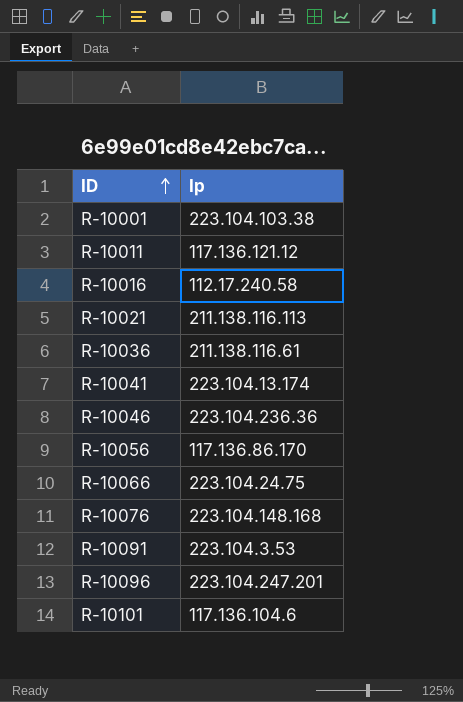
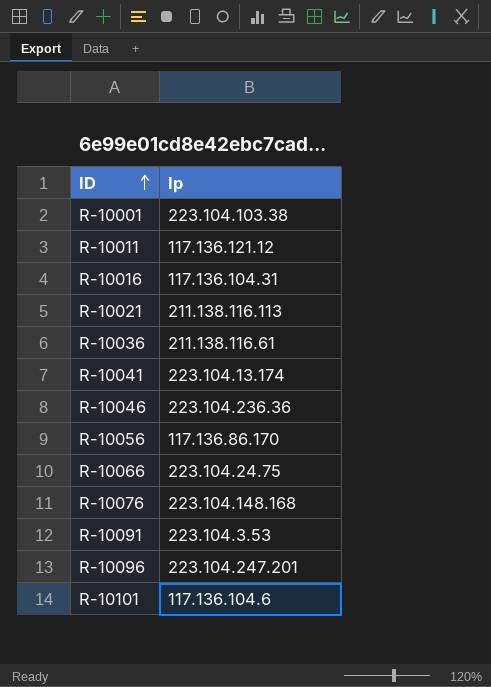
R-10016 | Ip: 112.17.240.58 -> 117.136.104.31

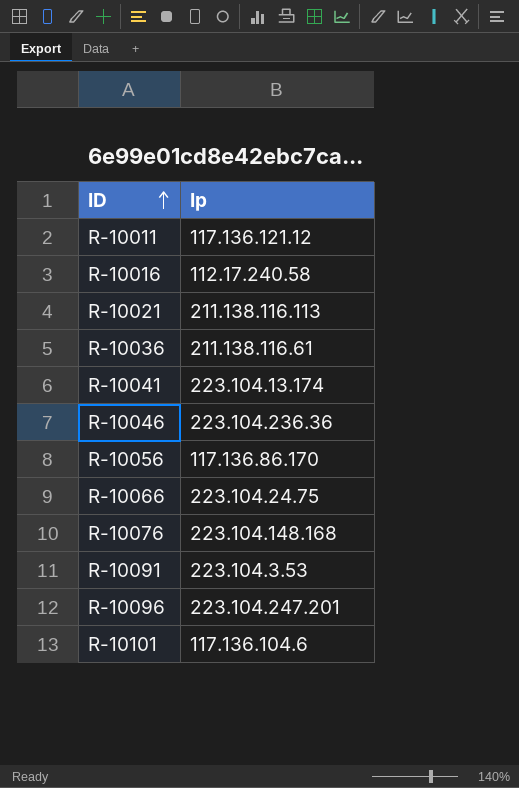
row R-10001: 223.104.103.38 -> none
R-10016 | Ip: 117.136.104.31 -> 112.17.240.58

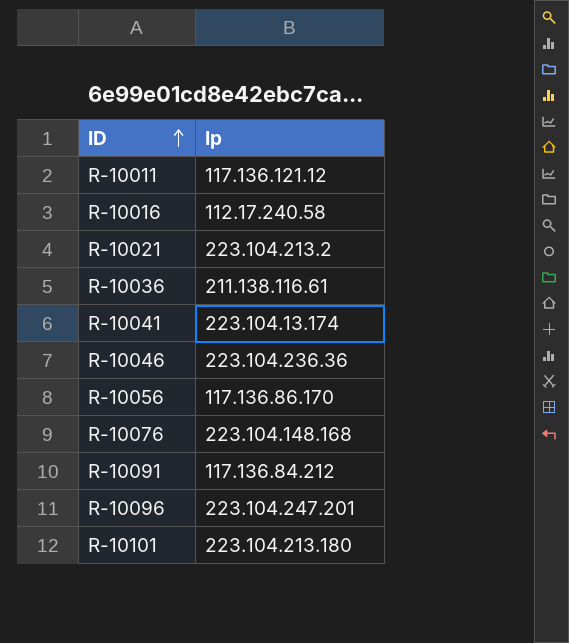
row R-10066: 223.104.24.75 -> none
R-10021 | Ip: 211.138.116.113 -> 223.104.213.2
R-10091 | Ip: 223.104.3.53 -> 117.136.84.212
R-10101 | Ip: 117.136.104.6 -> 223.104.213.180

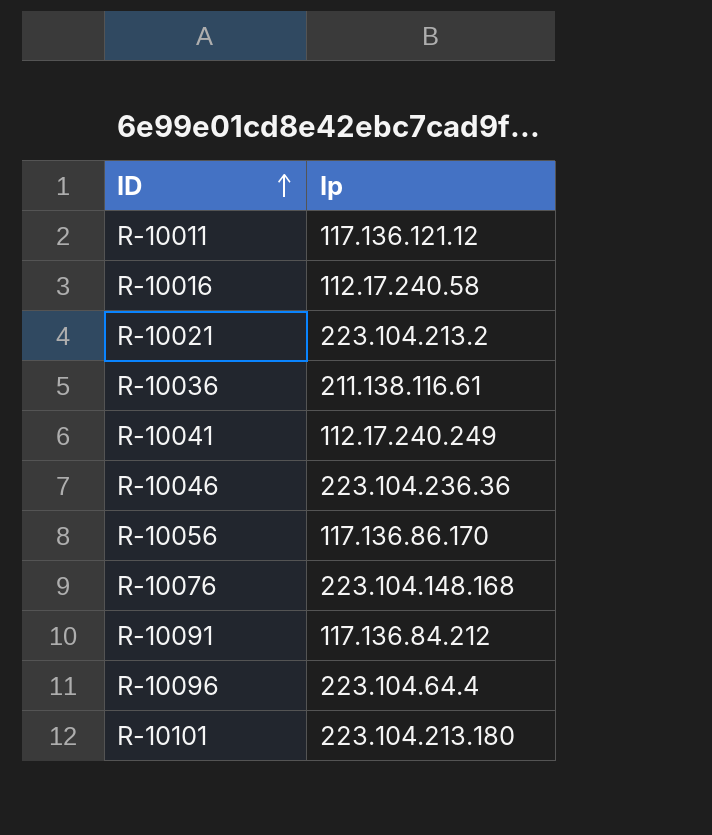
R-10041 | Ip: 223.104.13.174 -> 112.17.240.249
R-10096 | Ip: 223.104.247.201 -> 223.104.64.4

